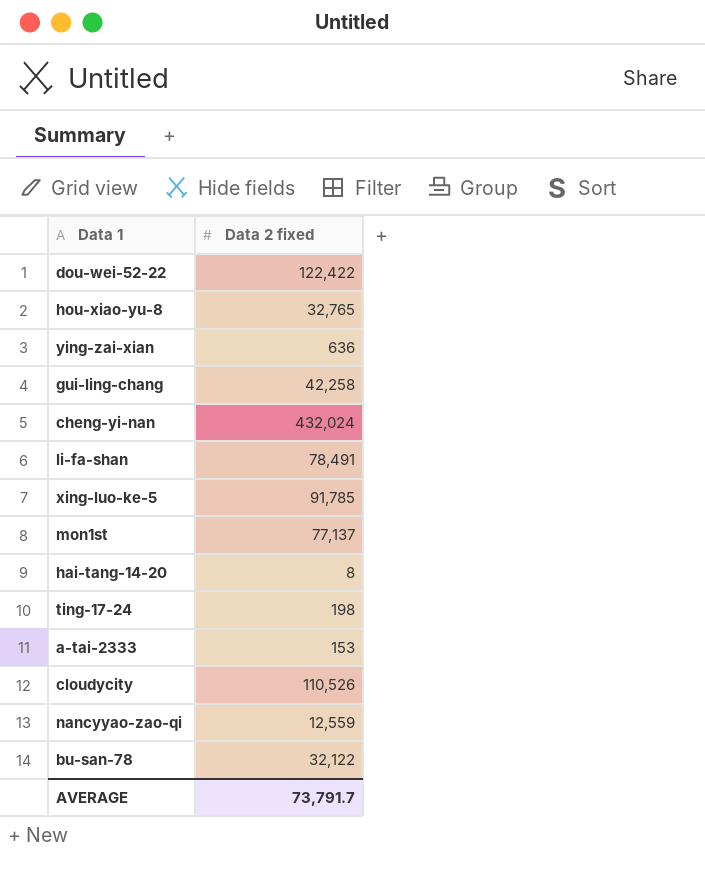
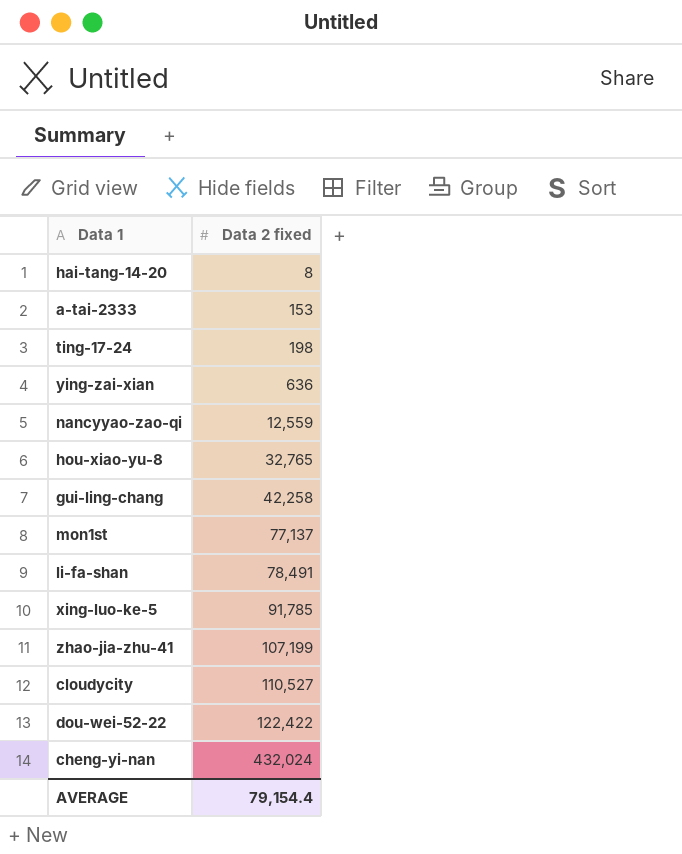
row order: none -> Data 2 fixed ascending
row bu-san-78: 32,122 -> none
row zhao-jia-zhu-41: none -> 107,199
cloudycity | Data 2 fixed: 110,526 -> 110,527
AVERAGE | Data 2 fixed: 73,791.7 -> 79,154.4

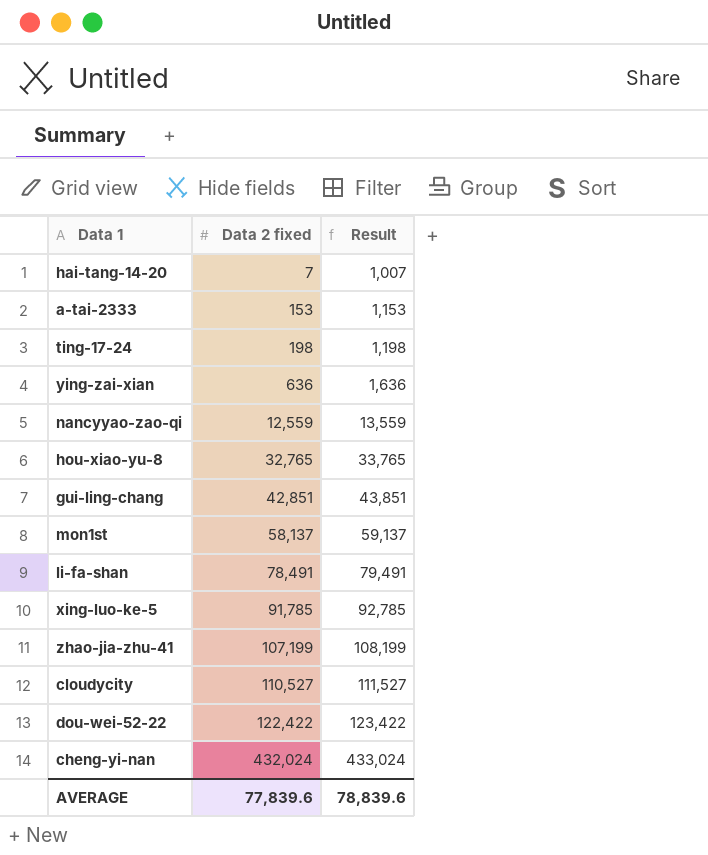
column Result | formula: none -> [Data 2 fixed] + 1000
hai-tang-14-20 | Data 2 fixed: 8 -> 7
gui-ling-chang | Data 2 fixed: 42,258 -> 42,851
mon1st | Data 2 fixed: 77,137 -> 58,137
AVERAGE | Data 2 fixed: 79,154.4 -> 77,839.6

